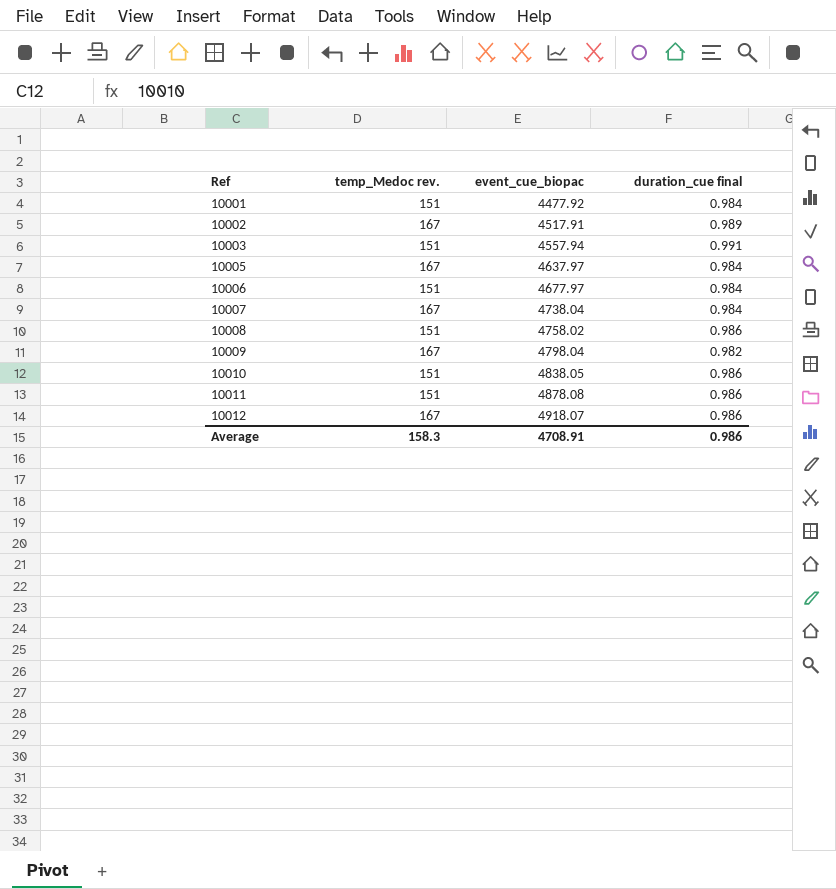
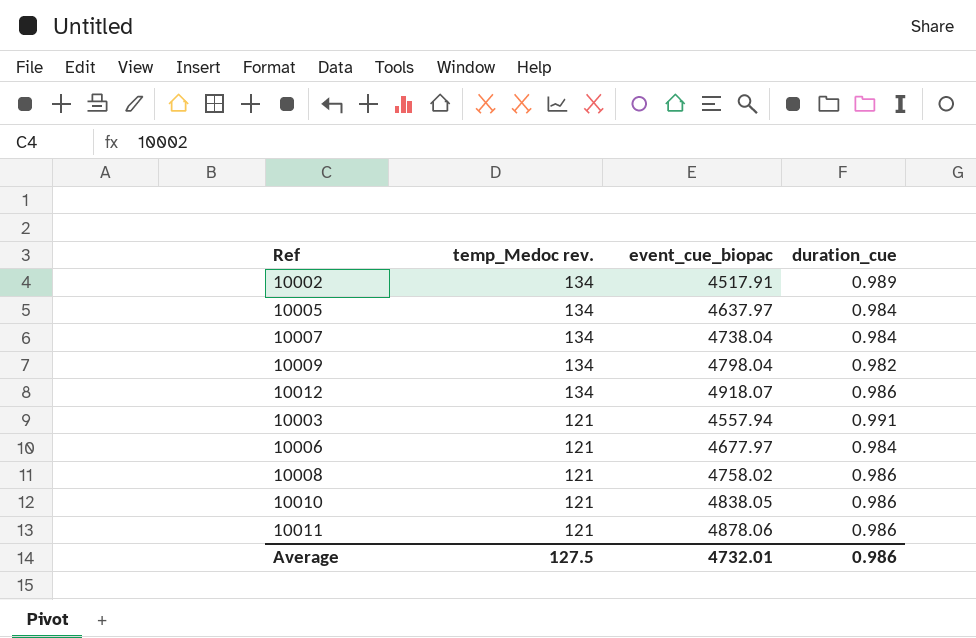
row order: Ref ascending -> temp_Medoc rev. descending
column name: duration_cue final -> duration_cue
row 10001: 151 | 4477.92 | 0.984 -> none
10002 | temp_Medoc rev.: 167 -> 134
10005 | temp_Medoc rev.: 167 -> 134
10007 | temp_Medoc rev.: 167 -> 134
10009 | temp_Medoc rev.: 167 -> 134
10012 | temp_Medoc rev.: 167 -> 134
10003 | temp_Medoc rev.: 151 -> 121
10006 | temp_Medoc rev.: 151 -> 121
10008 | temp_Medoc rev.: 151 -> 121
10010 | temp_Medoc rev.: 151 -> 121
10011 | temp_Medoc rev.: 151 -> 121
10011 | event_cue_biopac: 4878.08 -> 4878.06
Average | temp_Medoc rev.: 158.3 -> 127.5
Average | event_cue_biopac: 4708.91 -> 4732.01

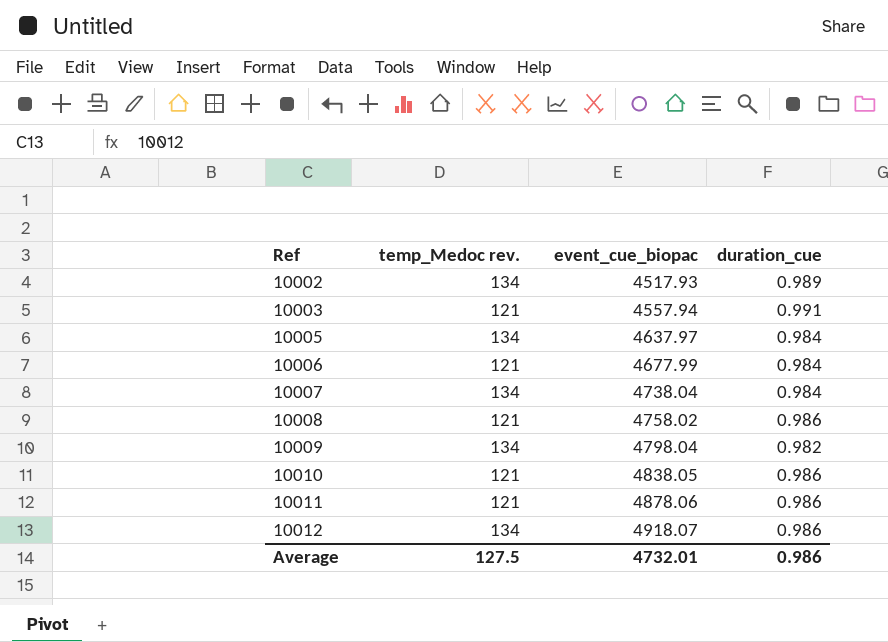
row order: temp_Medoc rev. descending -> Ref ascending
10002 | event_cue_biopac: 4517.91 -> 4517.93
10006 | event_cue_biopac: 4677.97 -> 4677.99

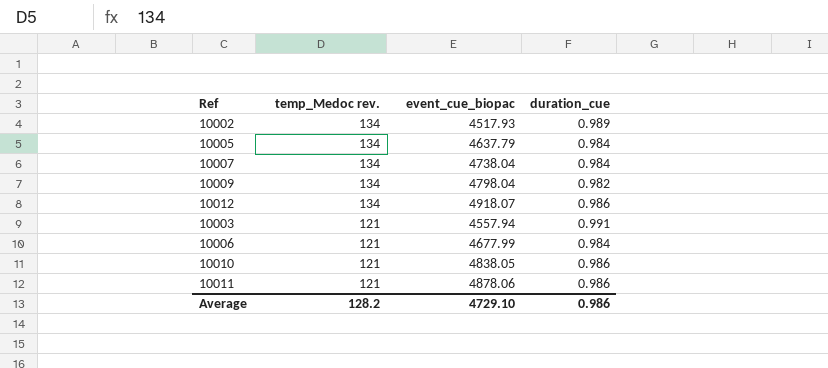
row order: Ref ascending -> temp_Medoc rev. descending
row 10008: 121 | 4758.02 | 0.986 -> none
10005 | event_cue_biopac: 4637.97 -> 4637.79
Average | temp_Medoc rev.: 127.5 -> 128.2
Average | event_cue_biopac: 4732.01 -> 4729.10

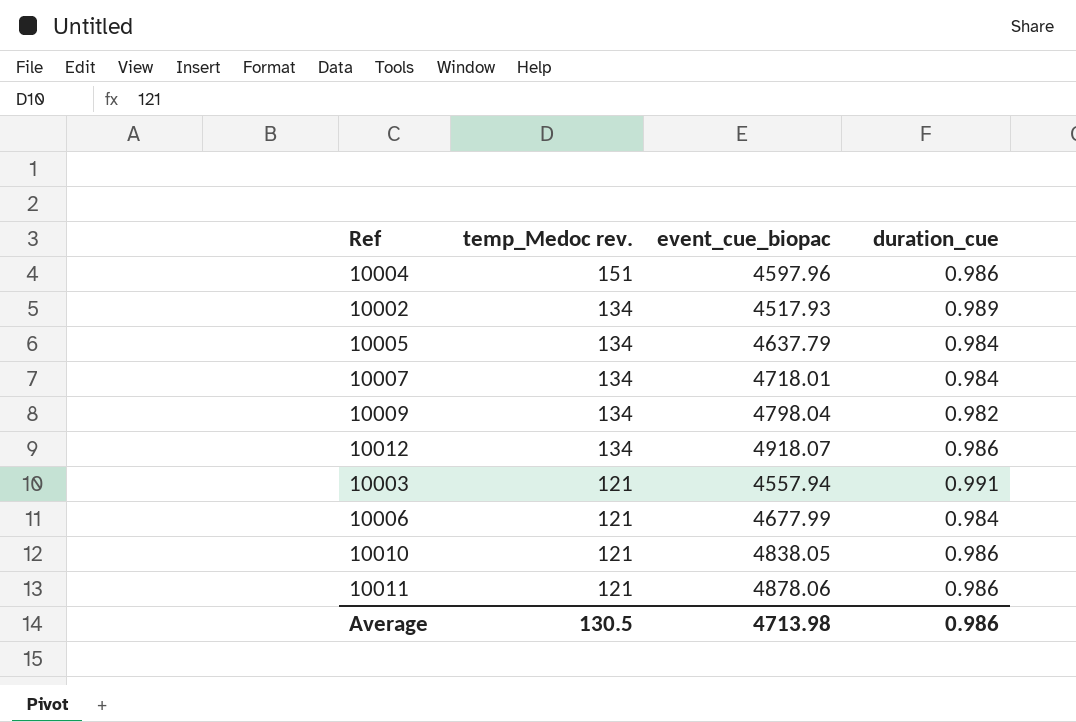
row 10004: none -> 151 | 4597.96 | 0.986
10007 | event_cue_biopac: 4738.04 -> 4718.01
Average | temp_Medoc rev.: 128.2 -> 130.5
Average | event_cue_biopac: 4729.10 -> 4713.98

